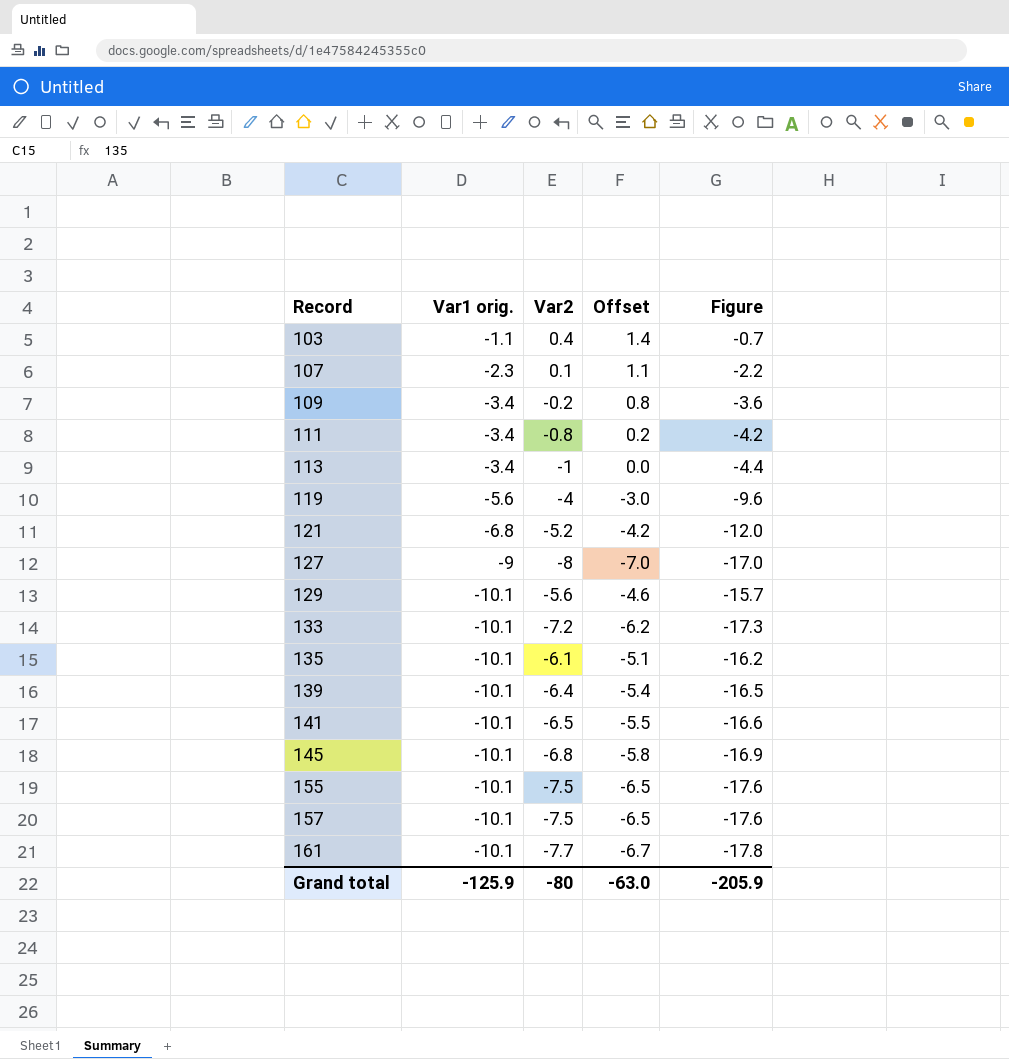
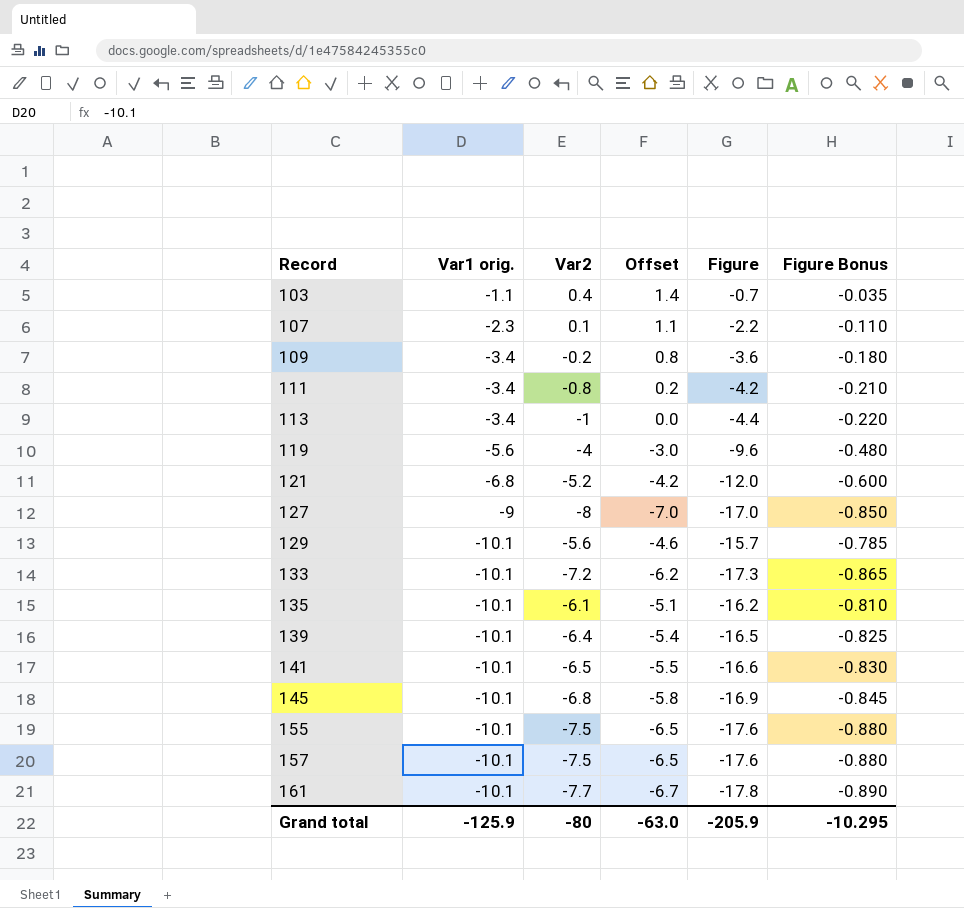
column Figure Bonus | formula: none -> [Figure] * 0.05

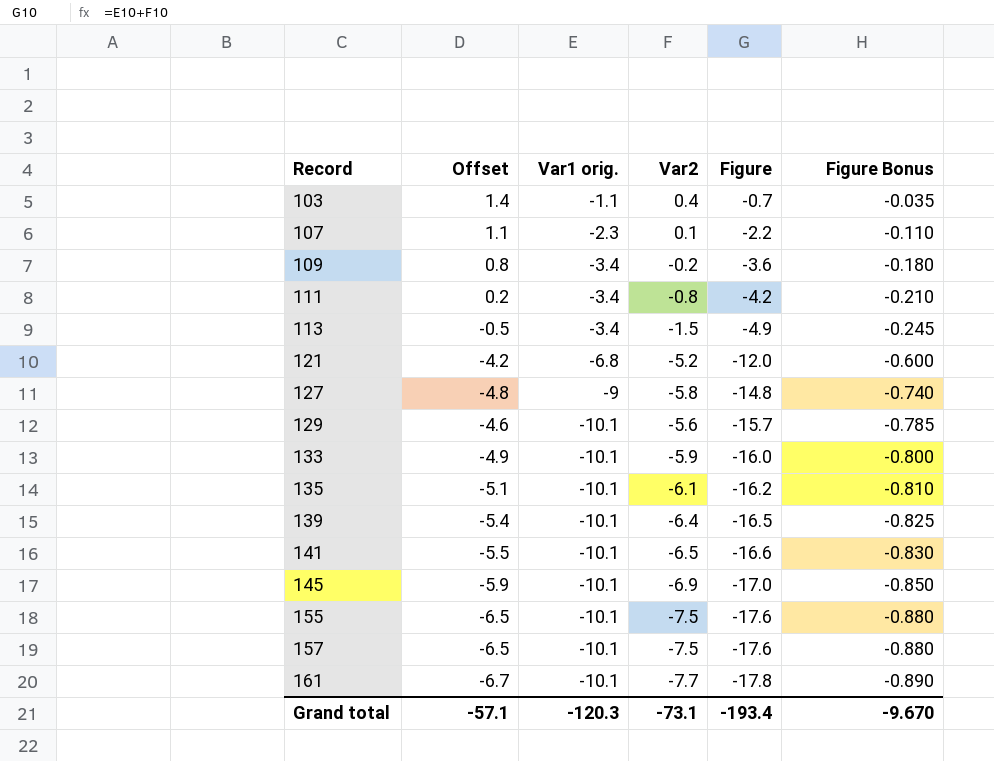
column Offset | position: 4 -> 2
row 119: -5.6 | -4 | -3.0 | -9.6 | -0.480 -> none
113 | Offset: 0.0 -> -0.5
113 | Var2: -1 -> -1.5
113 | Figure: -4.4 -> -4.9
113 | Figure Bonus: -0.220 -> -0.245
127 | Offset: -7.0 -> -4.8
127 | Var2: -8 -> -5.8
127 | Figure: -17.0 -> -14.8
127 | Figure Bonus: -0.850 -> -0.740
133 | Offset: -6.2 -> -4.9
133 | Var2: -7.2 -> -5.9
133 | Figure: -17.3 -> -16.0
133 | Figure Bonus: -0.865 -> -0.800
145 | Offset: -5.8 -> -5.9
145 | Var2: -6.8 -> -6.9
145 | Figure: -16.9 -> -17.0
145 | Figure Bonus: -0.845 -> -0.850
Grand total | Offset: -63.0 -> -57.1
Grand total | Var1 orig.: -125.9 -> -120.3
Grand total | Var2: -80 -> -73.1
Grand total | Figure: -205.9 -> -193.4
Grand total | Figure Bonus: -10.295 -> -9.670

